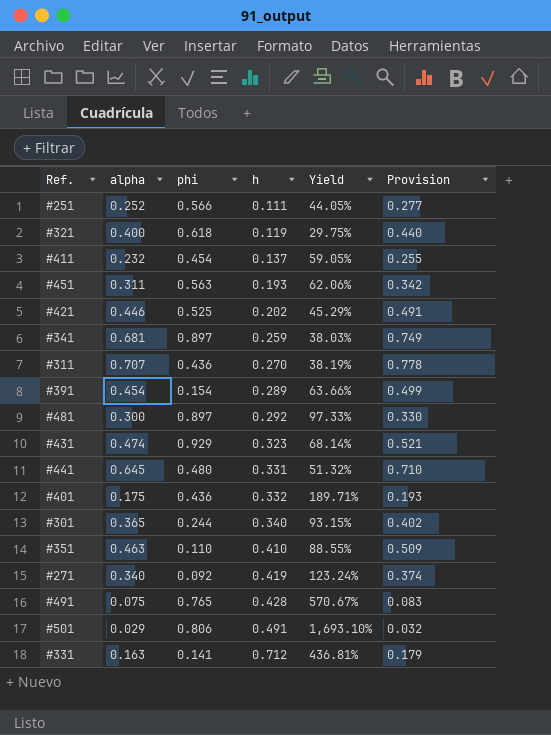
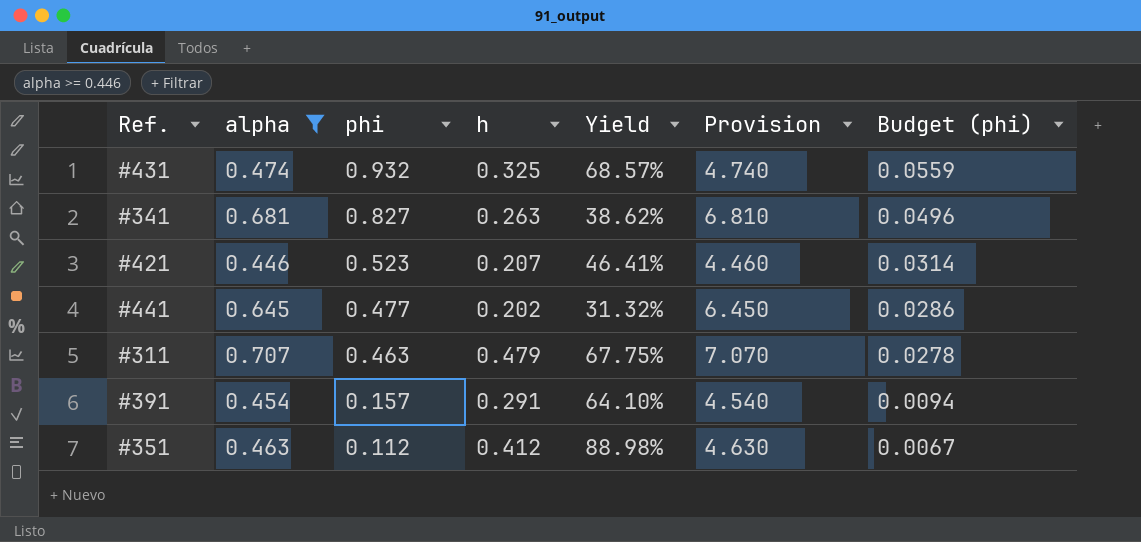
filter: none -> alpha >= 0.446
row order: h ascending -> phi descending
column Provision | formula: [alpha] * 1.1 -> [alpha] * 10
column Budget (phi) | formula: none -> [phi] * 0.06
#431 | phi: 0.929 -> 0.932
#431 | h: 0.323 -> 0.325
#431 | Yield: 68.14% -> 68.57%
#341 | phi: 0.897 -> 0.827
#341 | h: 0.259 -> 0.263
#341 | Yield: 38.03% -> 38.62%
#421 | phi: 0.525 -> 0.523
#421 | h: 0.202 -> 0.207
#421 | Yield: 45.29% -> 46.41%
#441 | phi: 0.480 -> 0.477
#441 | h: 0.331 -> 0.202
#441 | Yield: 51.32% -> 31.32%
#311 | phi: 0.436 -> 0.463
#311 | h: 0.270 -> 0.479
#311 | Yield: 38.19% -> 67.75%
#391 | phi: 0.154 -> 0.157
#391 | h: 0.289 -> 0.291
#391 | Yield: 63.66% -> 64.10%
#351 | phi: 0.110 -> 0.112
#351 | h: 0.410 -> 0.412
#351 | Yield: 88.55% -> 88.98%

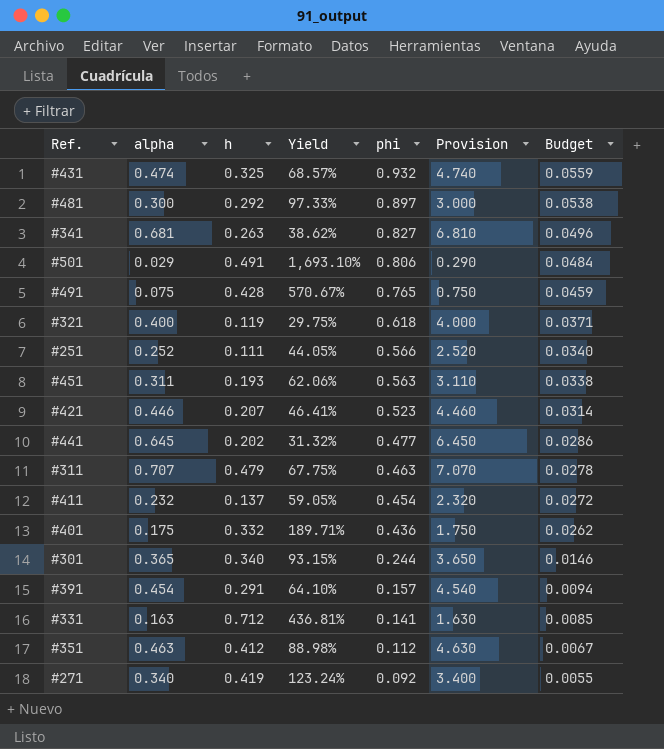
filter: alpha >= 0.446 -> none
column phi | position: 3 -> 5
column name: Budget (phi) -> Budget

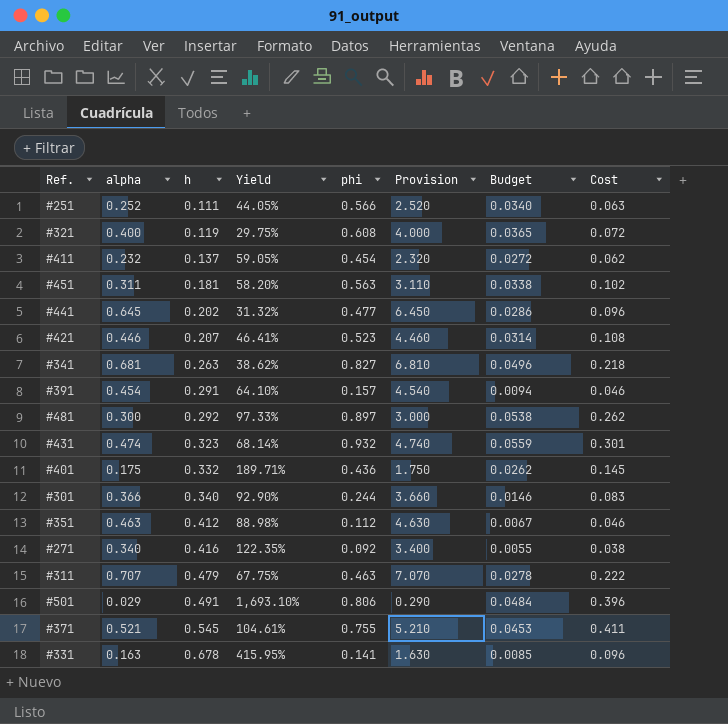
row order: phi descending -> h ascending
column Cost | formula: none -> [h] * [phi]
row #491: 0.075 | 0.428 | 570.67% | 0.765 | 0.750 | 0.0459 -> none
#321 | phi: 0.618 -> 0.608
#321 | Budget: 0.0371 -> 0.0365
#451 | h: 0.193 -> 0.181
#451 | Yield: 62.06% -> 58.20%
#431 | h: 0.325 -> 0.323
#431 | Yield: 68.57% -> 68.14%
#301 | alpha: 0.365 -> 0.366
#301 | Yield: 93.15% -> 92.90%
#301 | Provision: 3.650 -> 3.660
#271 | h: 0.419 -> 0.416
#271 | Yield: 123.24% -> 122.35%
row #371: none -> 0.521 | 0.545 | 104.61% | 0.755 | 5.210 | 0.0453 | 0.411
#331 | h: 0.712 -> 0.678
#331 | Yield: 436.81% -> 415.95%

